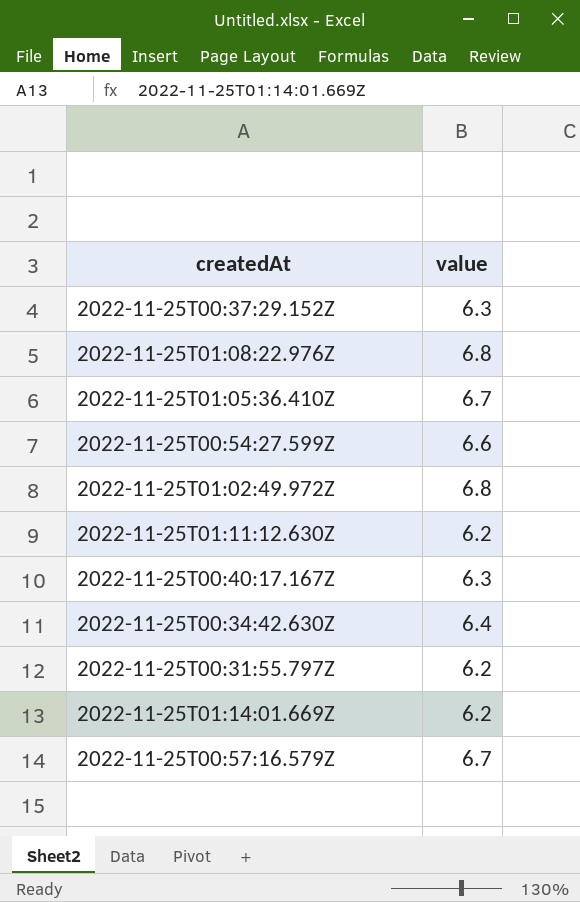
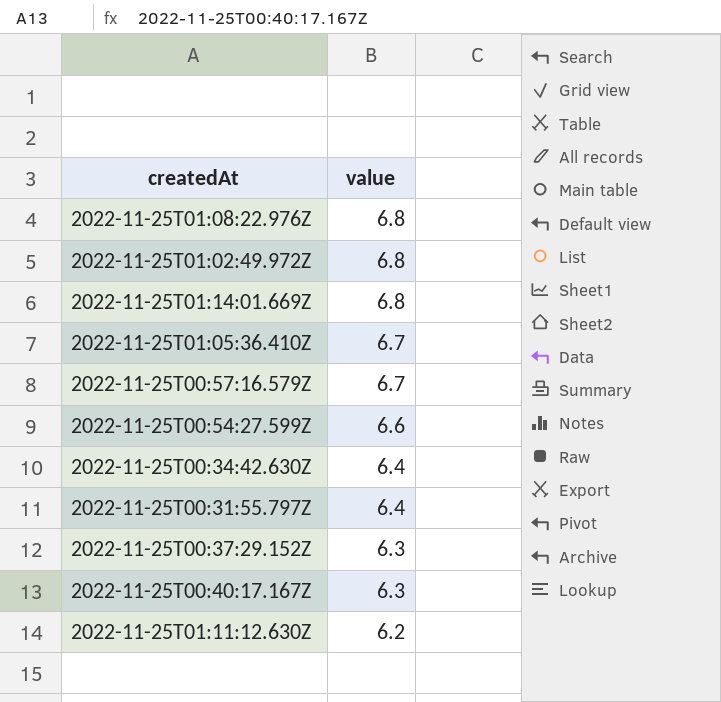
row order: none -> value descending
2022-11-25T01:14:01.669Z | value: 6.2 -> 6.8
2022-11-25T00:31:55.797Z | value: 6.2 -> 6.4

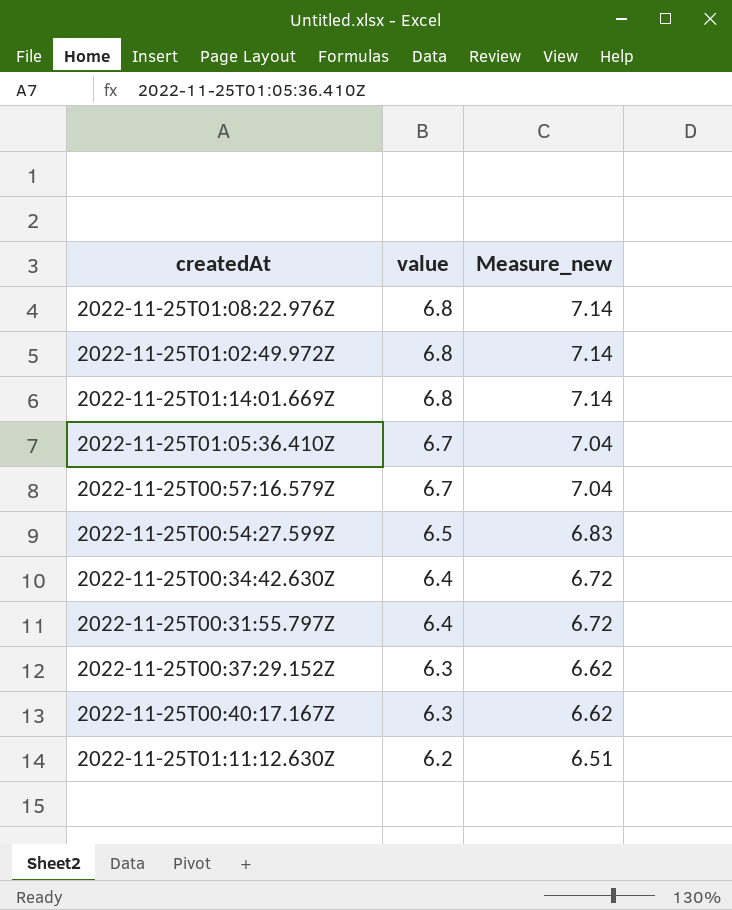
column Measure_new | formula: none -> [value] * 1.05
2022-11-25T00:54:27.599Z | value: 6.6 -> 6.5

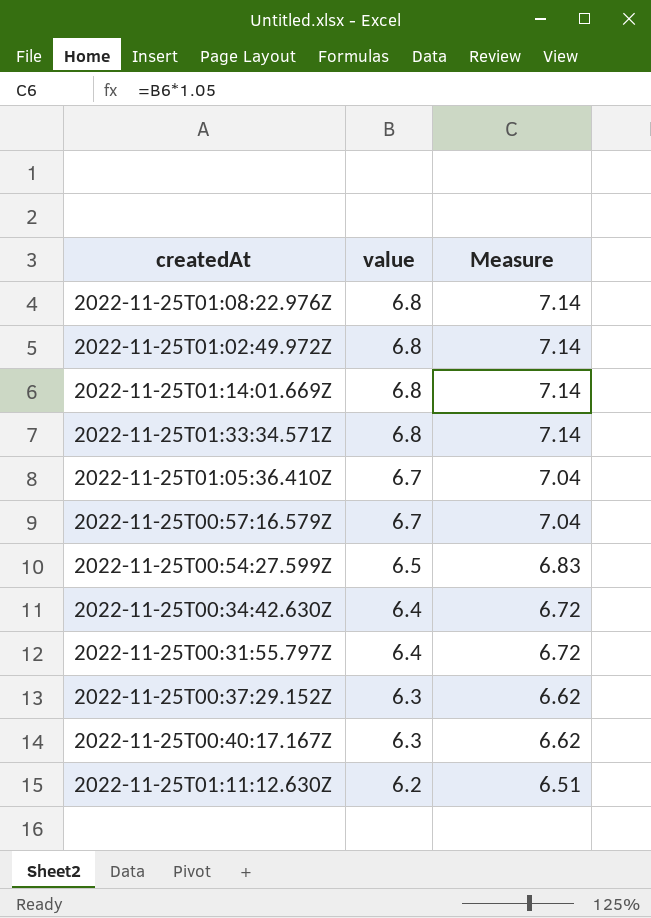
column name: Measure_new -> Measure
row 2022-11-25T01:33:34.571Z: none -> 6.8 | 7.14

